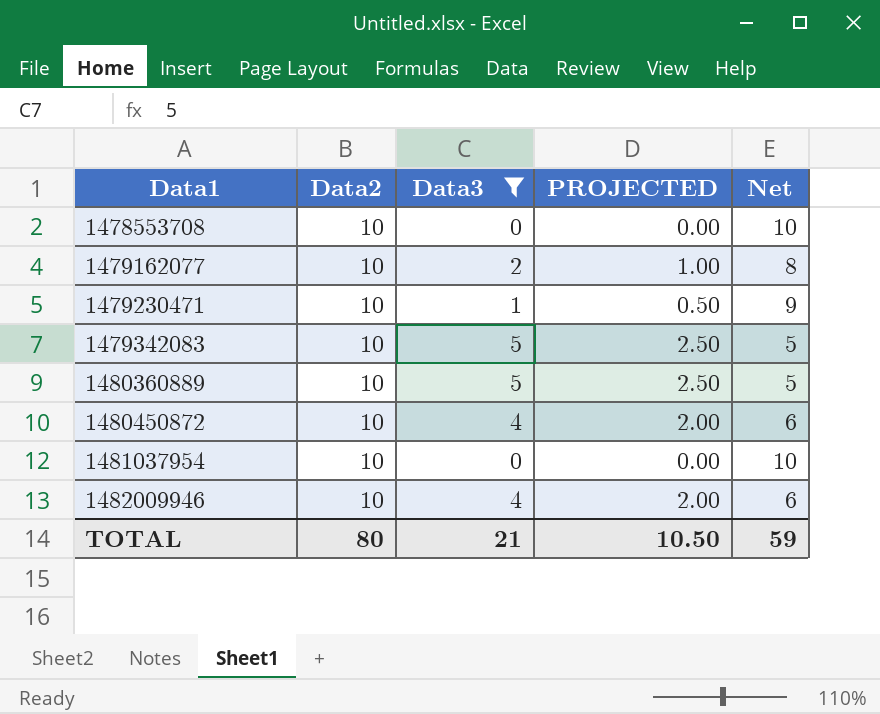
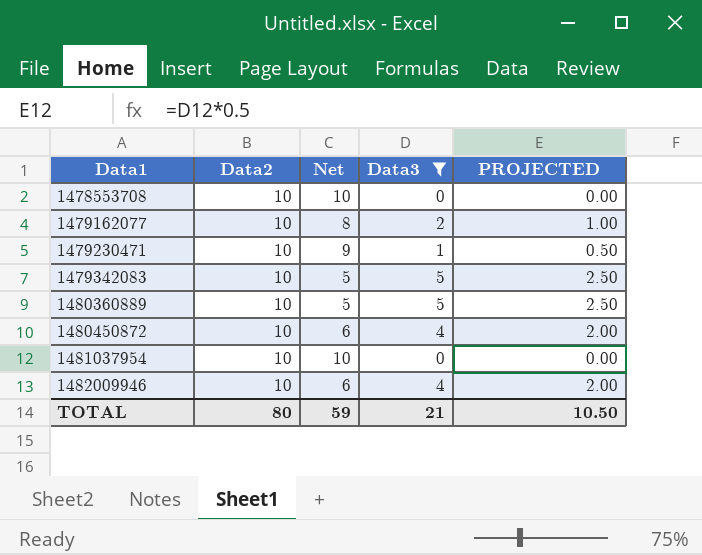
column Net | position: 5 -> 3

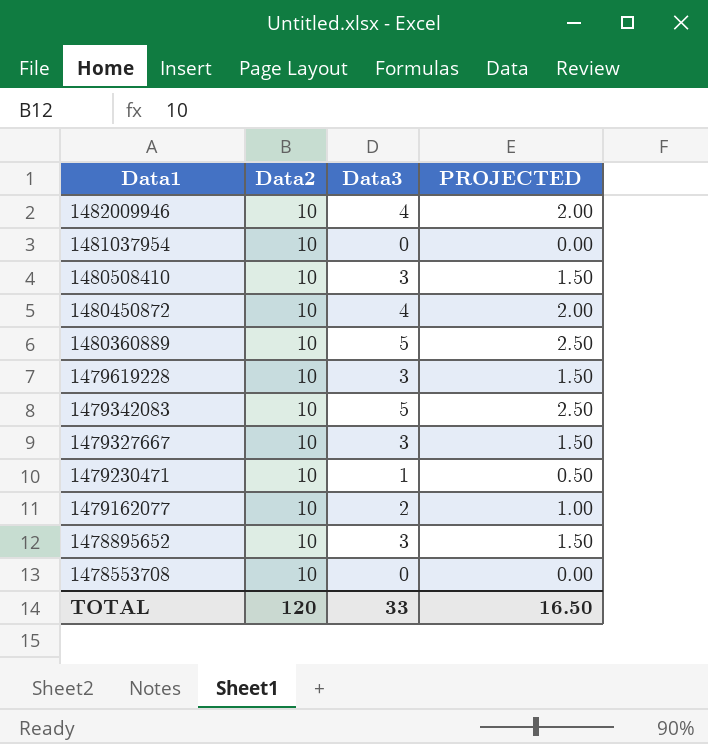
filter: Data3 != 3 -> none
row order: Data1 ascending -> Data1 descending
column Net | formula: [Data2] - [Data3] -> none
TOTAL | Data2: 80 -> 120
TOTAL | Data3: 21 -> 33
TOTAL | PROJECTED: 10.50 -> 16.50

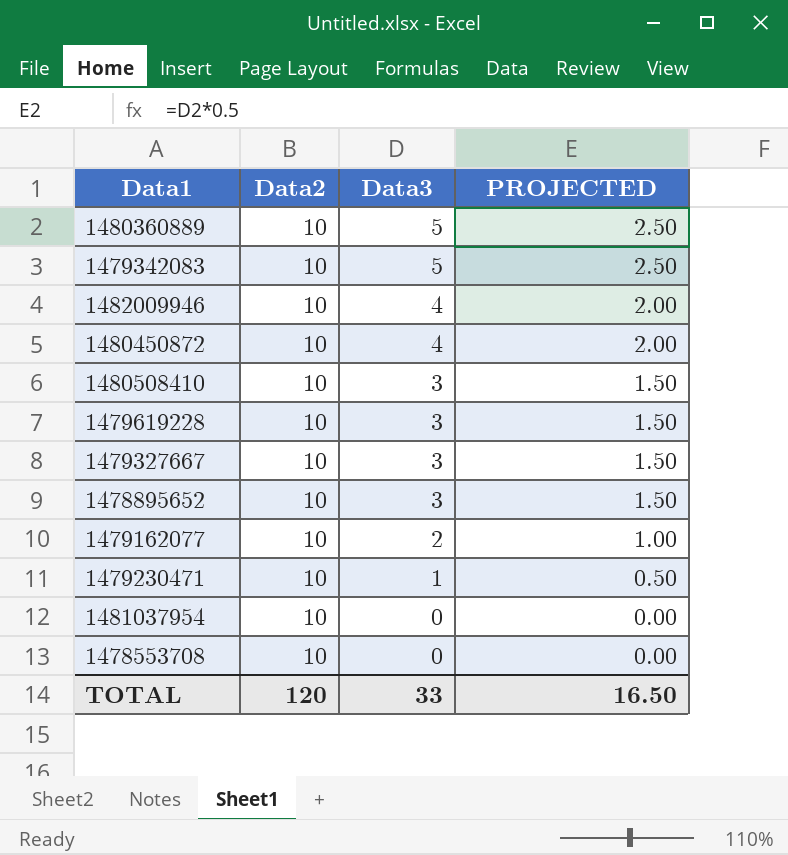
row order: Data1 descending -> Data3 descending

